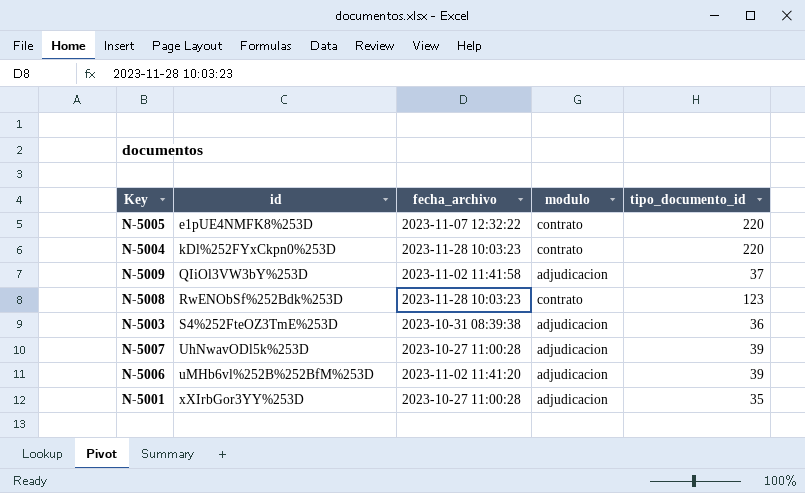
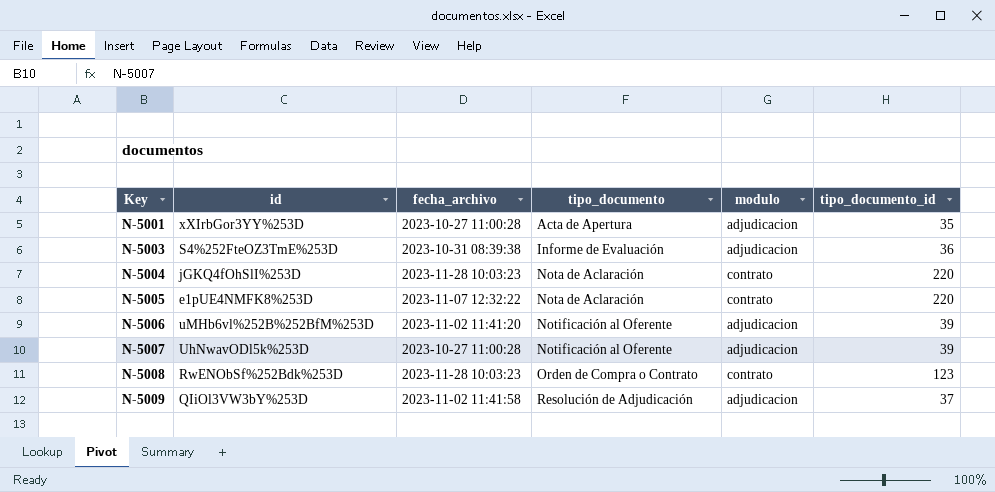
row order: id ascending -> Key ascending
column tipo_documento | position: none -> 4
N-5004 | id: kDl%252FYxCkpn0%253D -> jGKQ4fOhSlI%253D

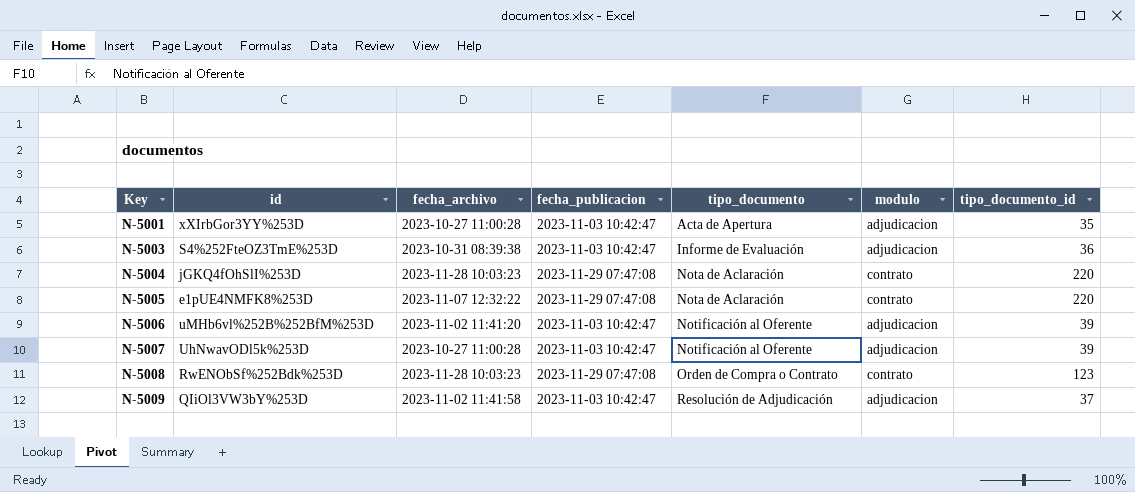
column fecha_publicacion | position: none -> 4

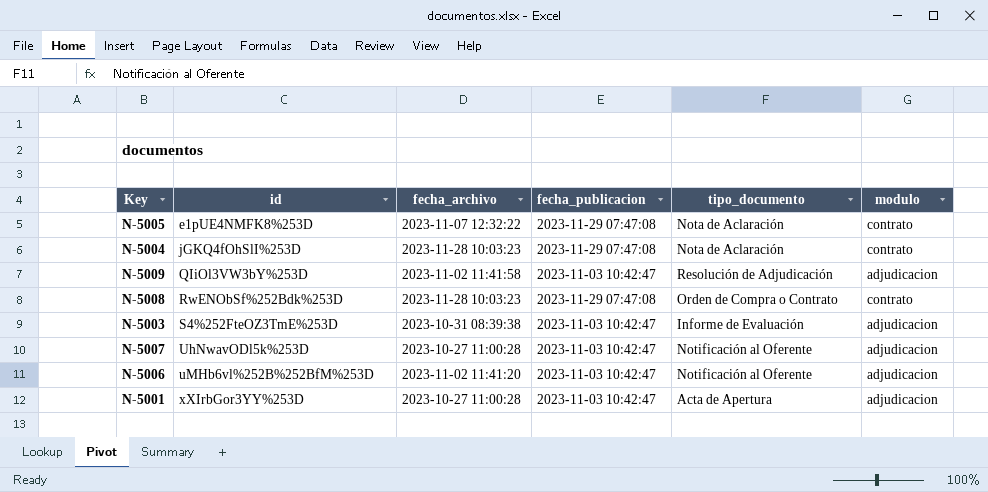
row order: Key ascending -> id ascending
column tipo_documento_id | position: 7 -> none

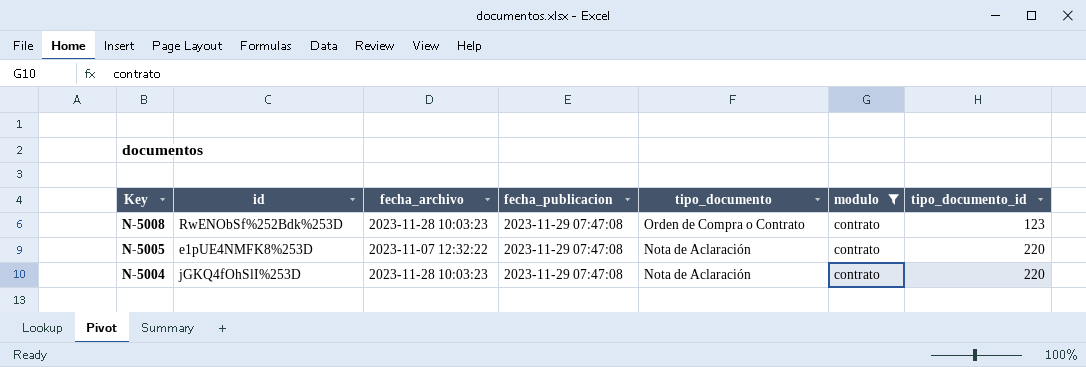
filter: none -> modulo = contrato
row order: id ascending -> Key descending
column tipo_documento_id | position: none -> 7

